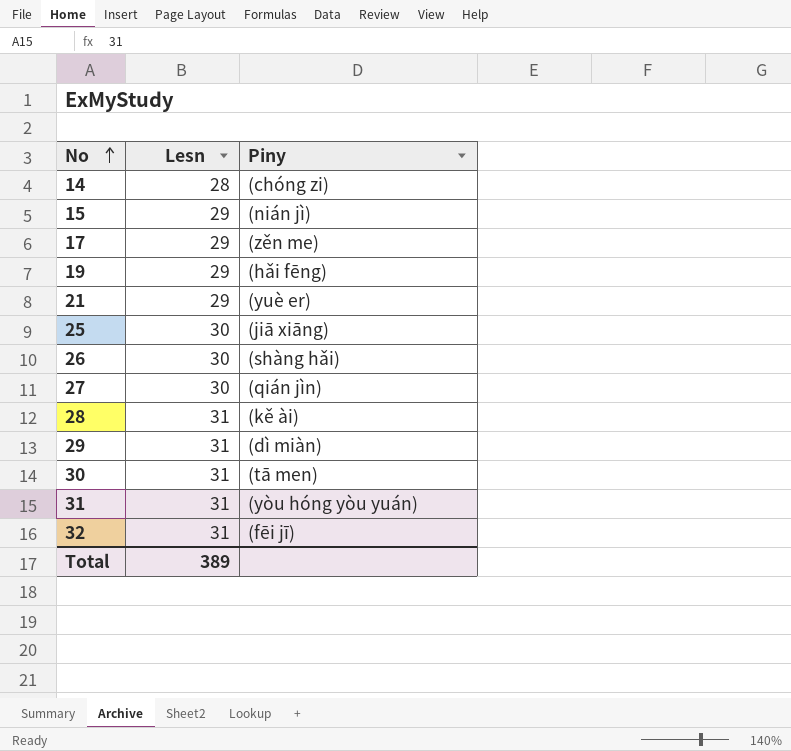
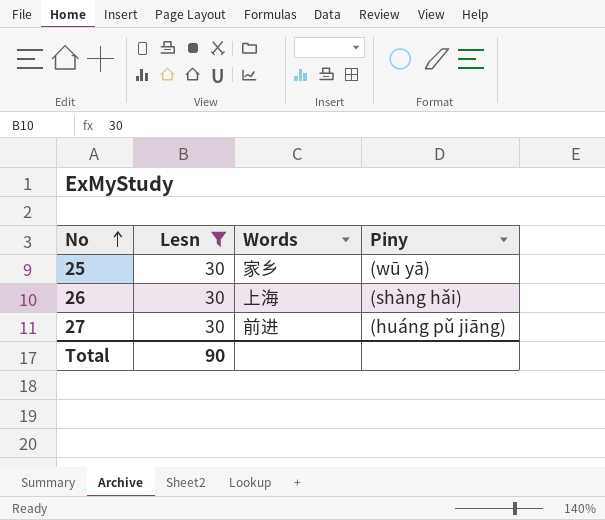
filter: none -> Lesn = 30
column Words | position: none -> 3
25 | Piny: (jiā xiāng) -> (wū yā)
27 | Piny: (qián jìn) -> (huáng pǔ jiāng)
Total | Lesn: 389 -> 90

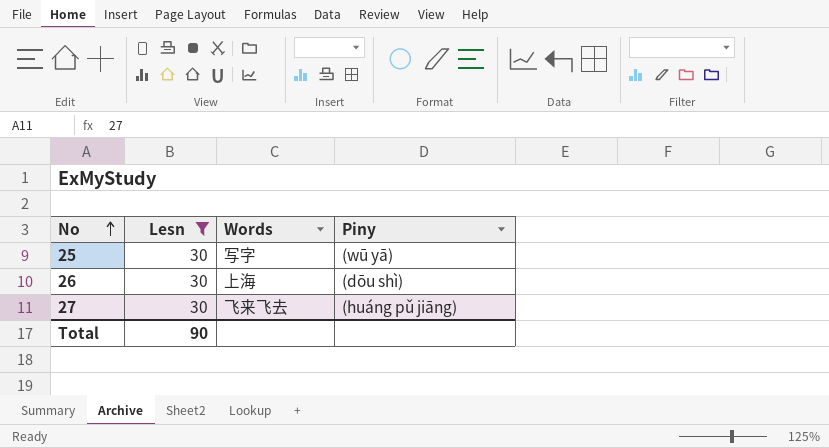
25 | Words: 家乡 -> 写字
26 | Piny: (shàng hǎi) -> (dōu shì)
27 | Words: 前进 -> 飞来飞去

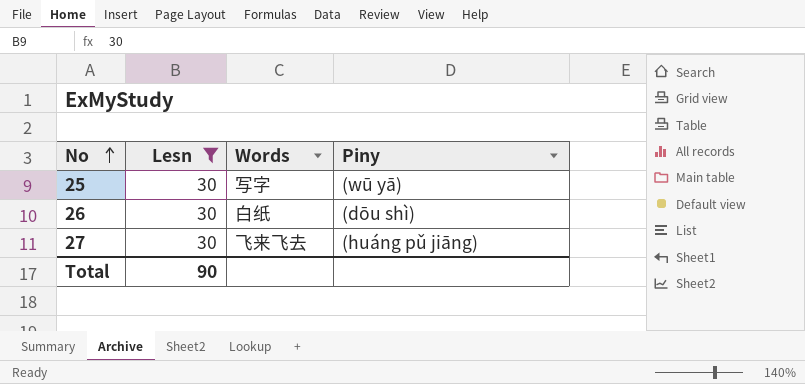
26 | Words: 上海 -> 白纸

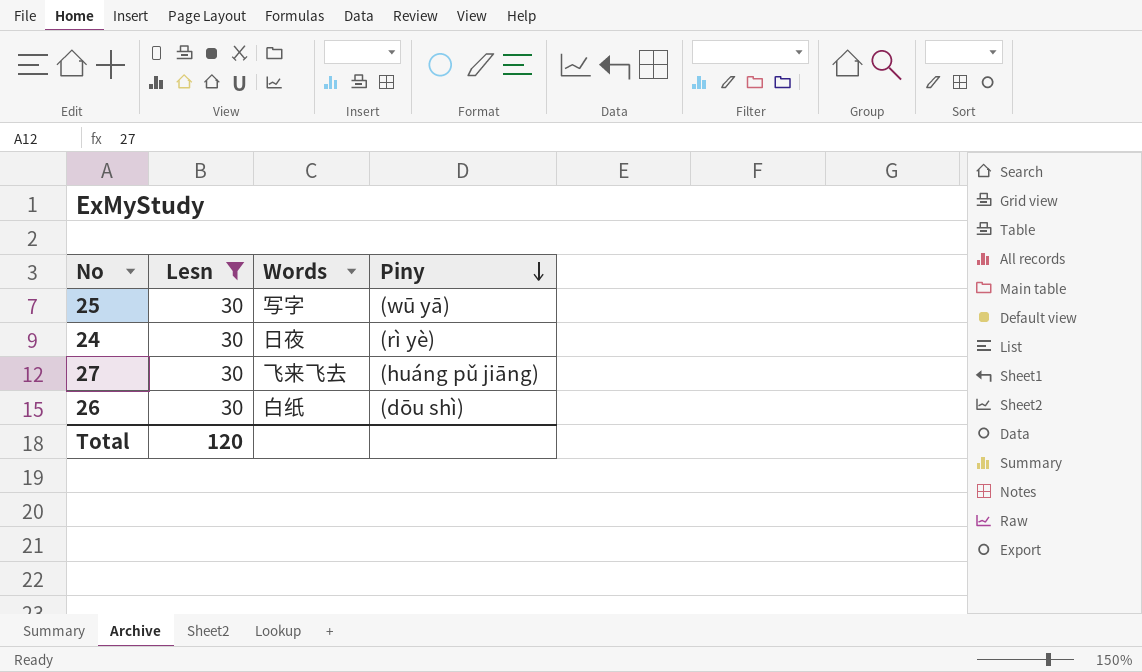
row order: No ascending -> Piny descending
row 24: none -> 30 | 日夜 | (rì yè)
Total | Lesn: 90 -> 120

